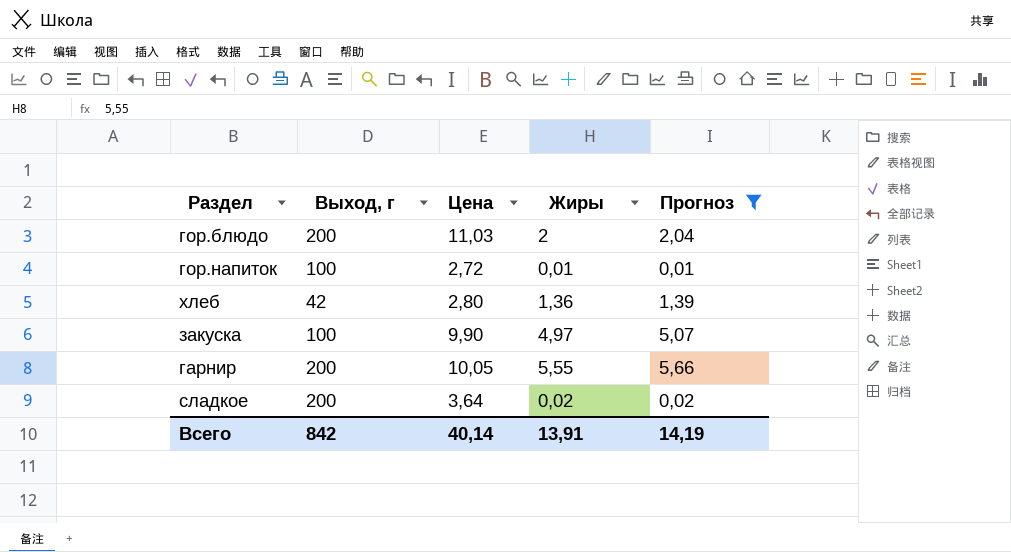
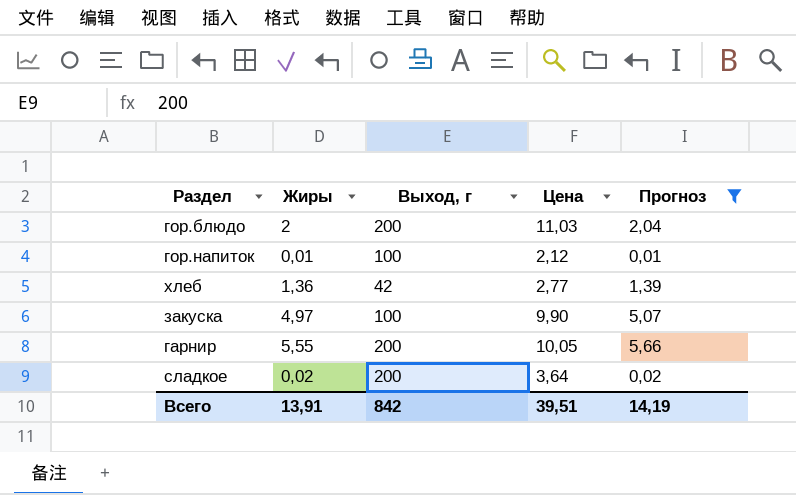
column Жиры | position: 4 -> 2
гор.напиток | Цена: 2,72 -> 2,12
хлеб | Цена: 2,80 -> 2,77
Всего | Цена: 40,14 -> 39,51

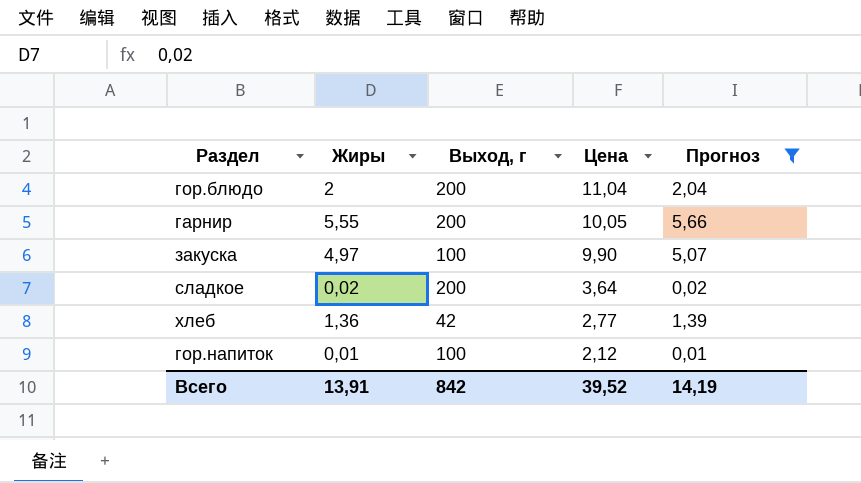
row order: none -> Цена descending
гор.блюдо | Цена: 11,03 -> 11,04
Всего | Цена: 39,51 -> 39,52

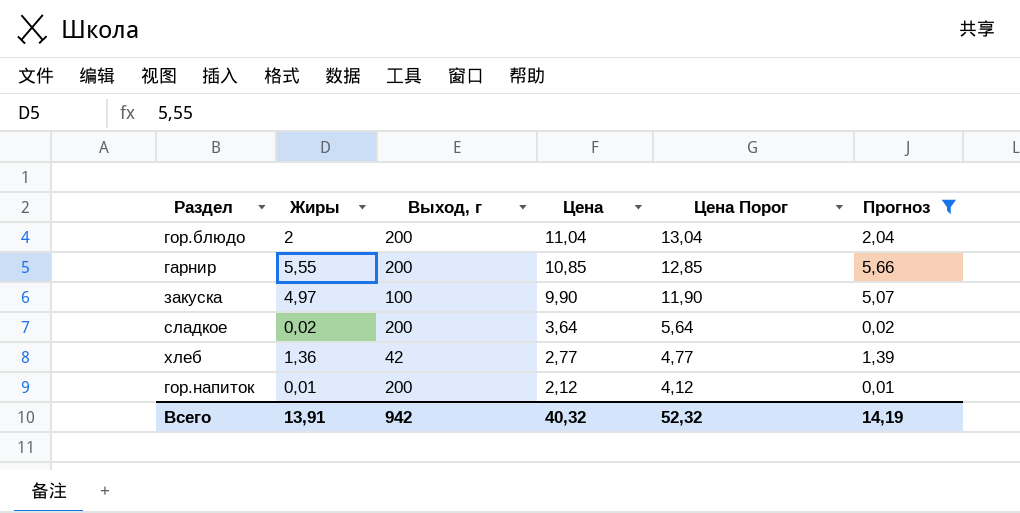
column Цена Порог | formula: none -> [Цена] + 2
гарнир | Цена: 10,05 -> 10,85
гор.напиток | Выход, г: 100 -> 200
Всего | Выход, г: 842 -> 942
Всего | Цена: 39,52 -> 40,32

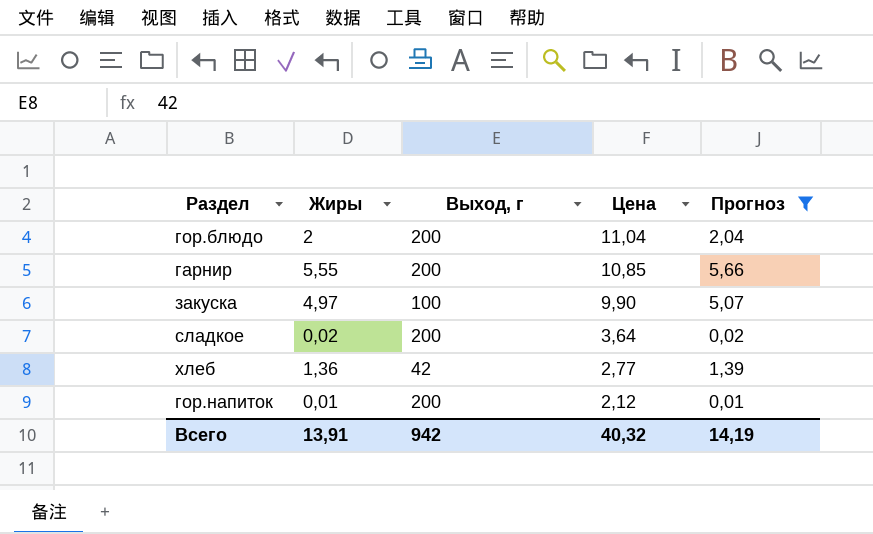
column Цена Порог | formula: [Цена] + 2 -> none

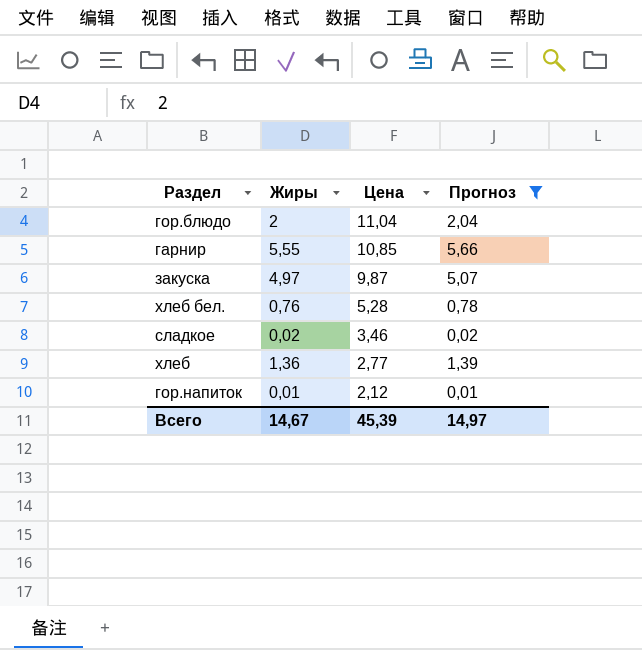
column Выход, г | position: 3 -> none
закуска | Цена: 9,90 -> 9,87
row хлеб бел.: none -> 0,76 | 5,28 | 0,78
сладкое | Цена: 3,64 -> 3,46
Всего | Жиры: 13,91 -> 14,67
Всего | Цена: 40,32 -> 45,39
Всего | Прогноз: 14,19 -> 14,97

